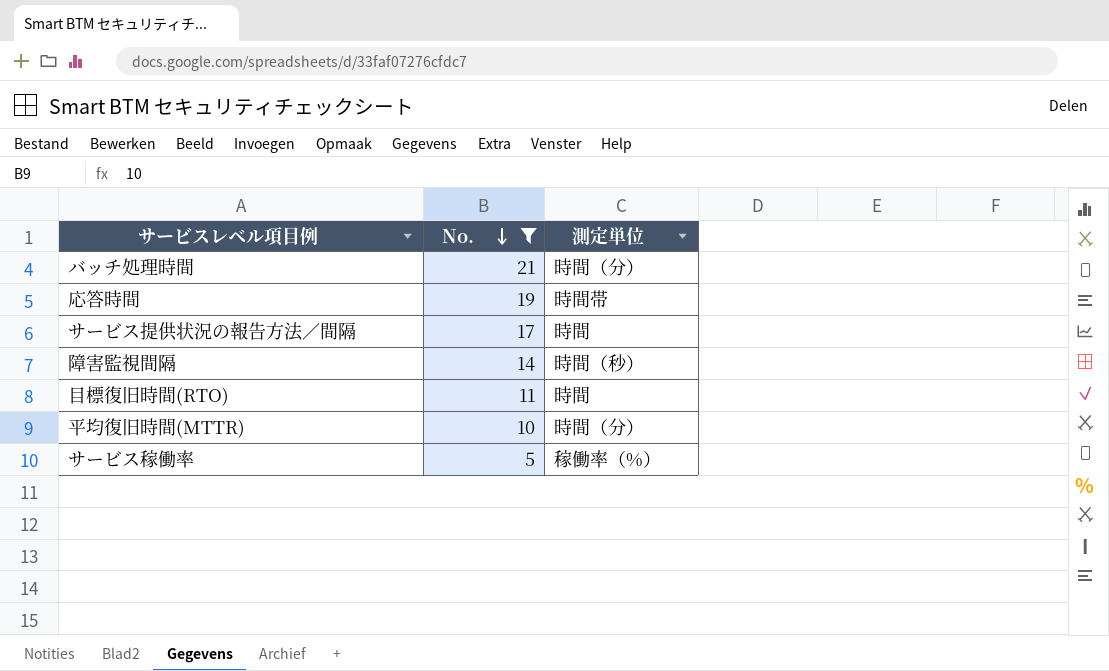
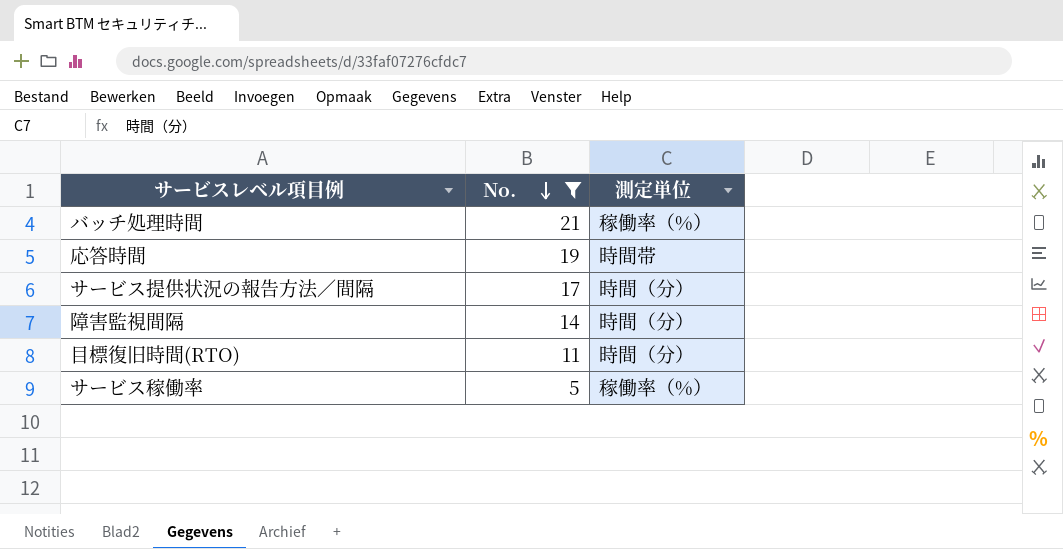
row 平均復旧時間(MTTR): 10 | 時間（分） -> none
バッチ処理時間 | 測定単位: 時間（分） -> 稼働率（%）
サービス提供状況の報告方法／間隔 | 測定単位: 時間 -> 時間（分）
障害監視間隔 | 測定単位: 時間（秒） -> 時間（分）
目標復旧時間(RTO) | 測定単位: 時間 -> 時間（分）

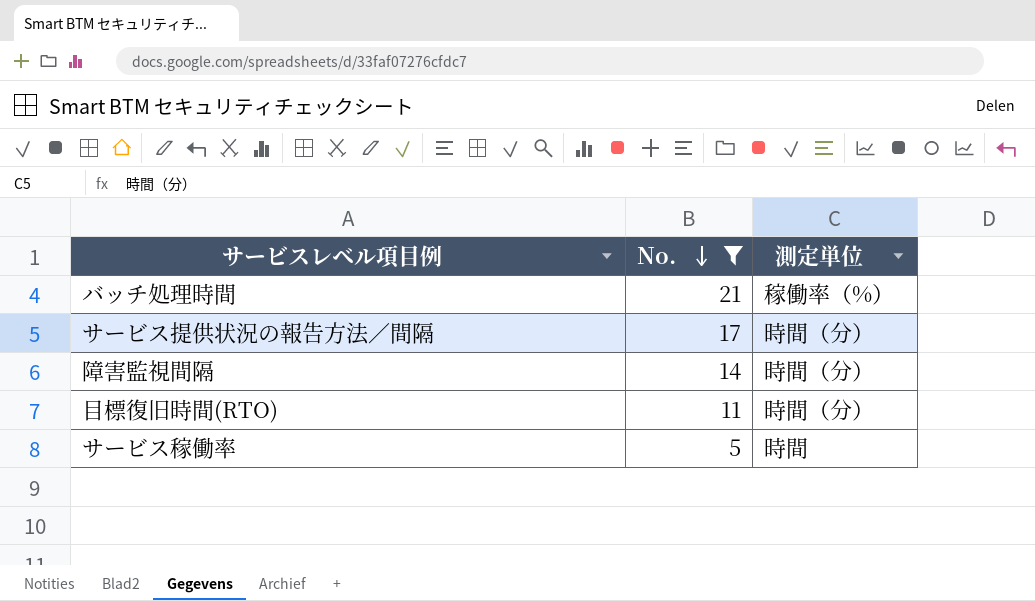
row 応答時間: 19 | 時間帯 -> none
サービス稼働率 | 測定単位: 稼働率（%） -> 時間

